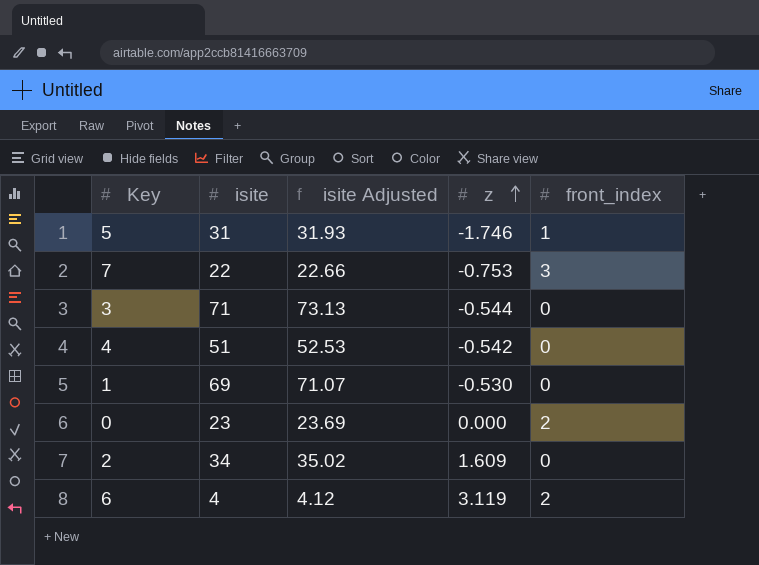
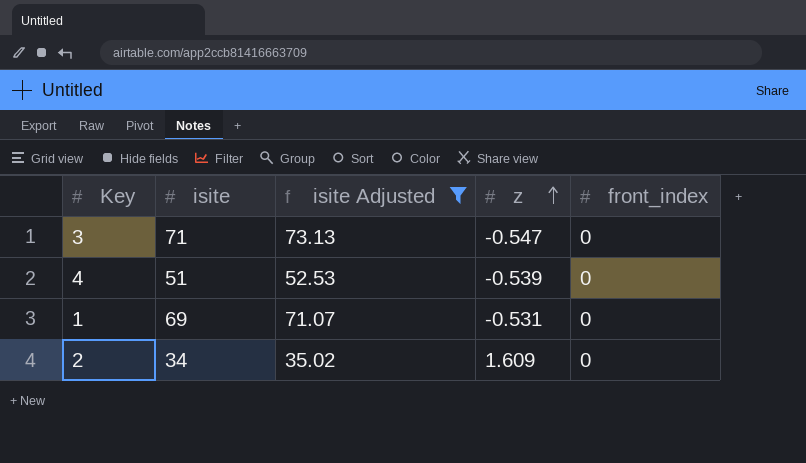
filter: none -> isite Adjusted >= 35.02
3 | z: -0.544 -> -0.547
4 | z: -0.542 -> -0.539
1 | z: -0.530 -> -0.531

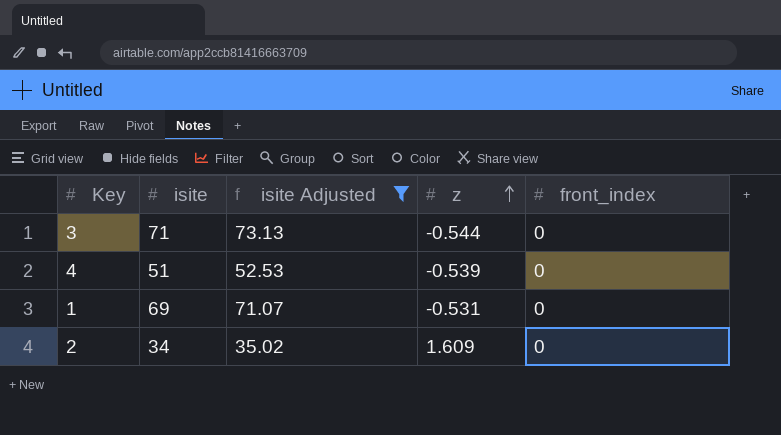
3 | z: -0.547 -> -0.544

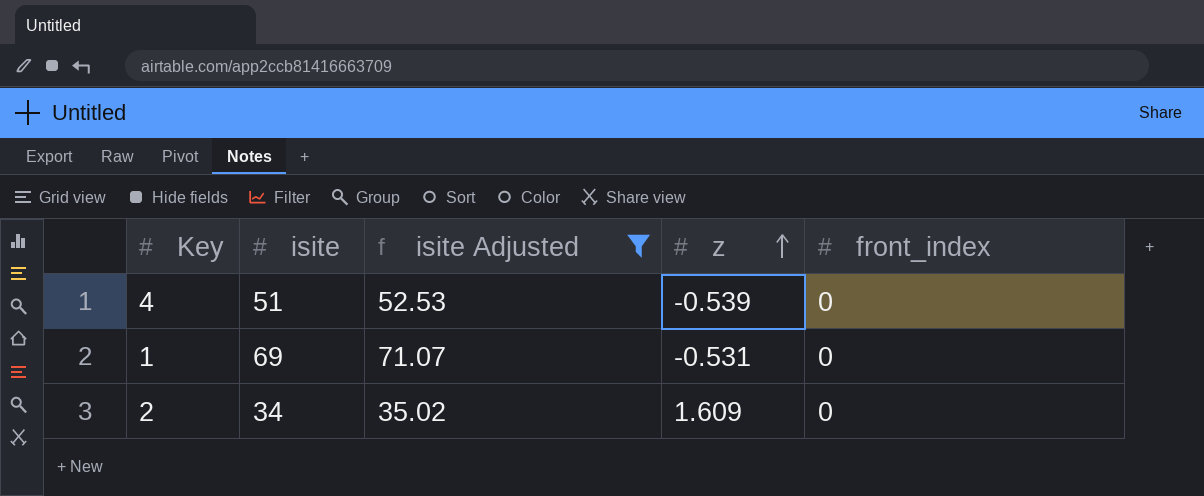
row 3: 71 | 73.13 | -0.544 | 0 -> none

